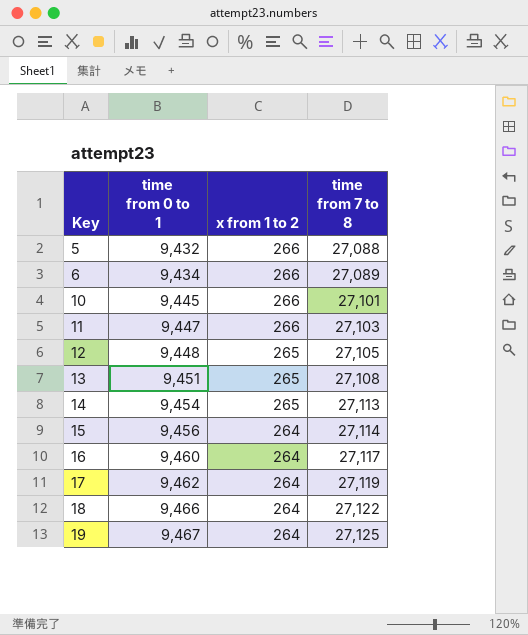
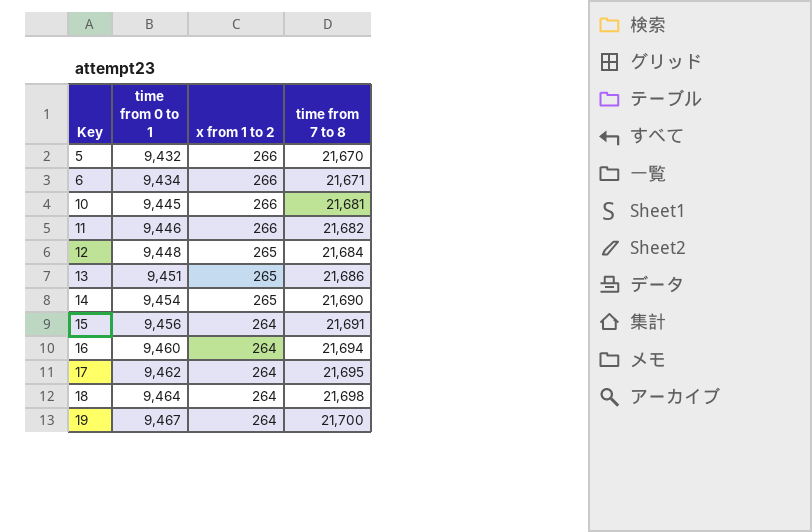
5 | time from 7 to 8: 27,088 -> 21,670
6 | time from 7 to 8: 27,089 -> 21,671
10 | time from 7 to 8: 27,101 -> 21,681
11 | time from 0 to 1: 9,447 -> 9,446
11 | time from 7 to 8: 27,103 -> 21,682
12 | time from 7 to 8: 27,105 -> 21,684
13 | time from 7 to 8: 27,108 -> 21,686
14 | time from 7 to 8: 27,113 -> 21,690
15 | time from 7 to 8: 27,114 -> 21,691
16 | time from 7 to 8: 27,117 -> 21,694
17 | time from 7 to 8: 27,119 -> 21,695
18 | time from 0 to 1: 9,466 -> 9,464
18 | time from 7 to 8: 27,122 -> 21,698
19 | time from 7 to 8: 27,125 -> 21,700

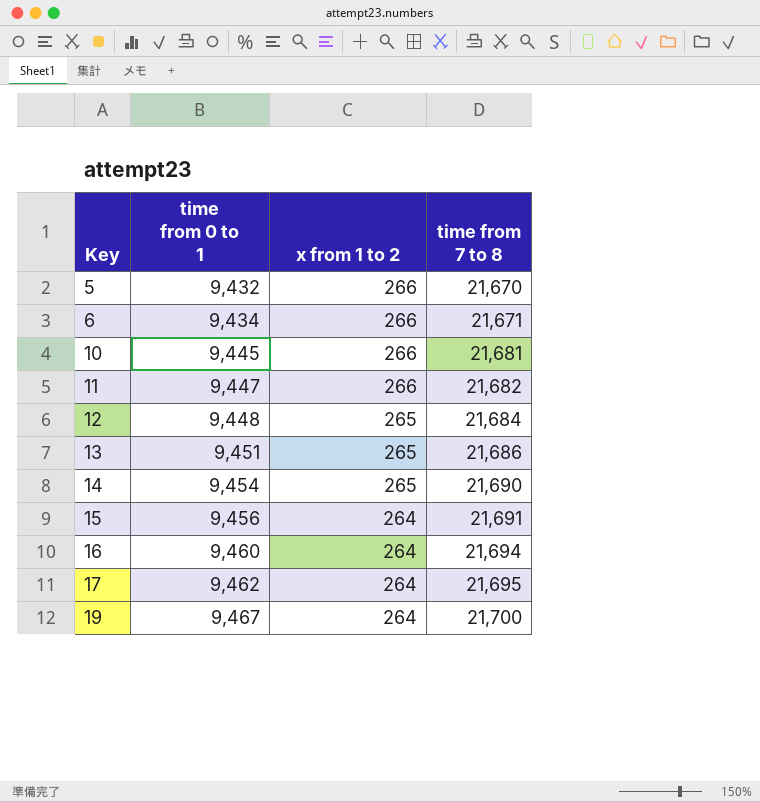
row 18: 9,464 | 264 | 21,698 -> none
11 | time from 0 to 1: 9,446 -> 9,447

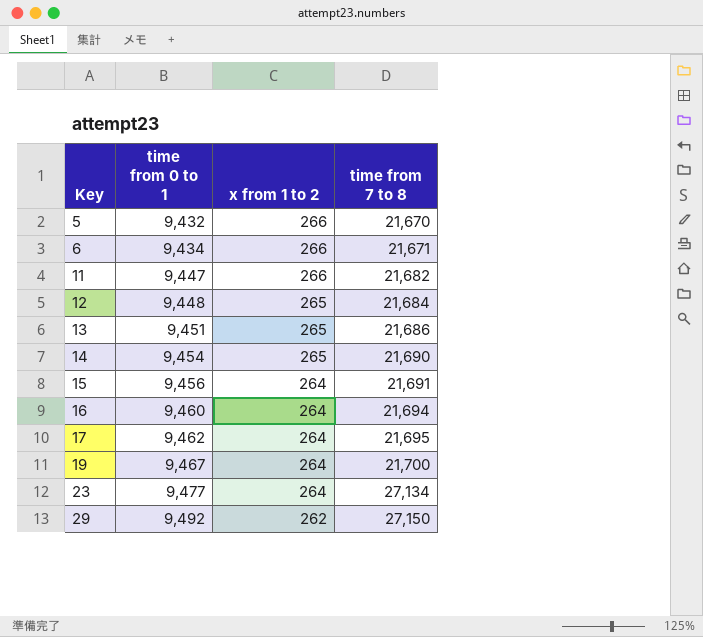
row 10: 9,445 | 266 | 21,681 -> none
row 23: none -> 9,477 | 264 | 27,134
row 29: none -> 9,492 | 262 | 27,150

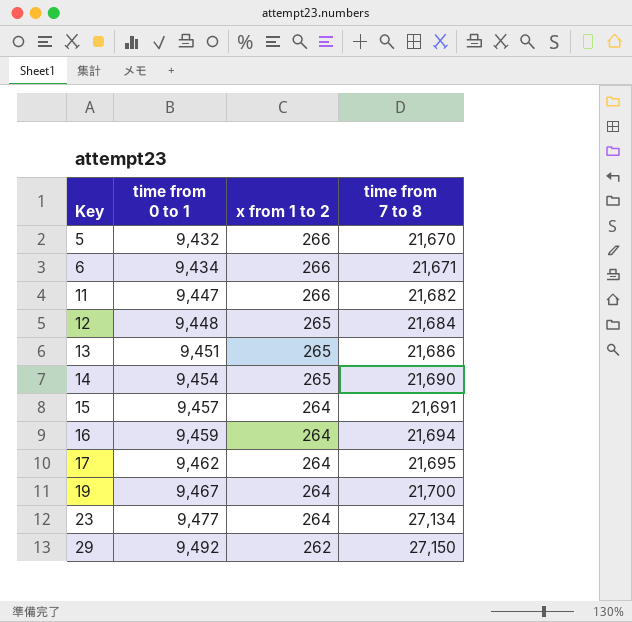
15 | time from 0 to 1: 9,456 -> 9,457
16 | time from 0 to 1: 9,460 -> 9,459

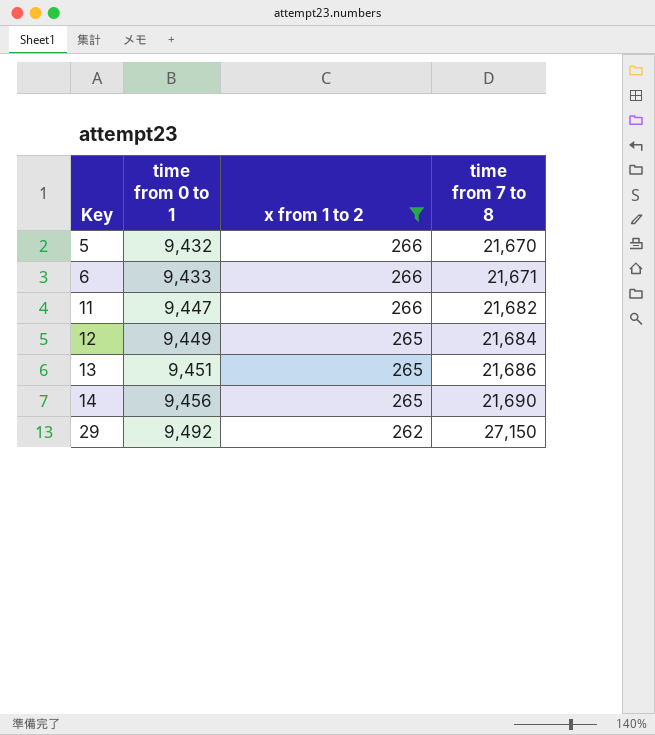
filter: none -> x from 1 to 2 != 264
6 | time from 0 to 1: 9,434 -> 9,433
12 | time from 0 to 1: 9,448 -> 9,449
14 | time from 0 to 1: 9,454 -> 9,456

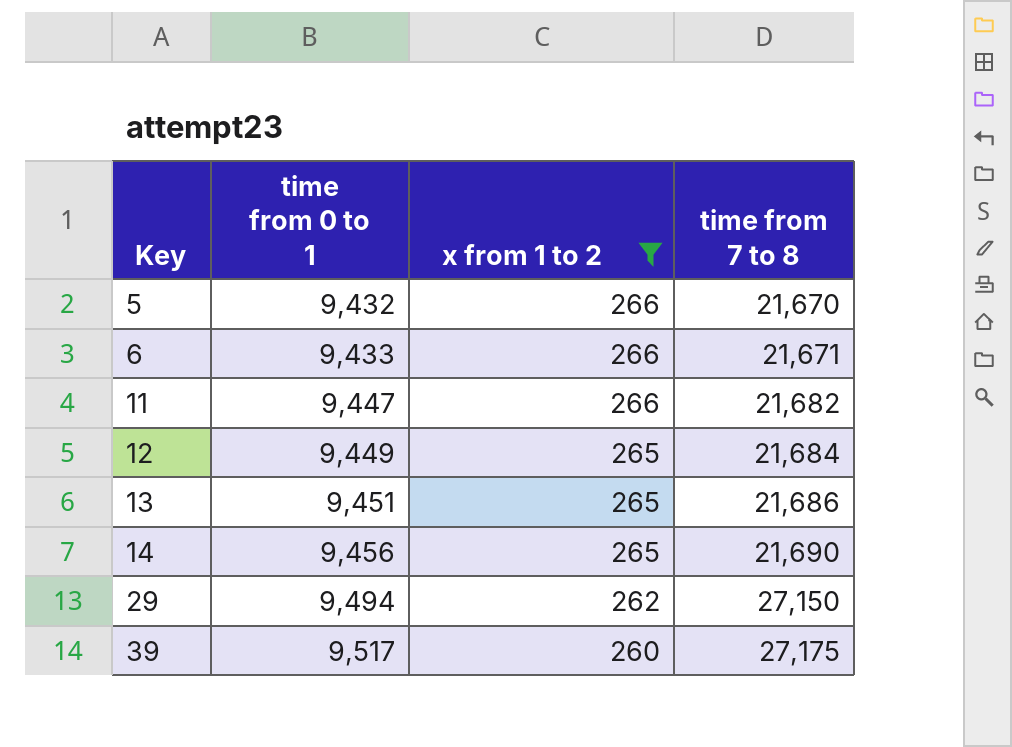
29 | time from 0 to 1: 9,492 -> 9,494
row 39: none -> 9,517 | 260 | 27,175

